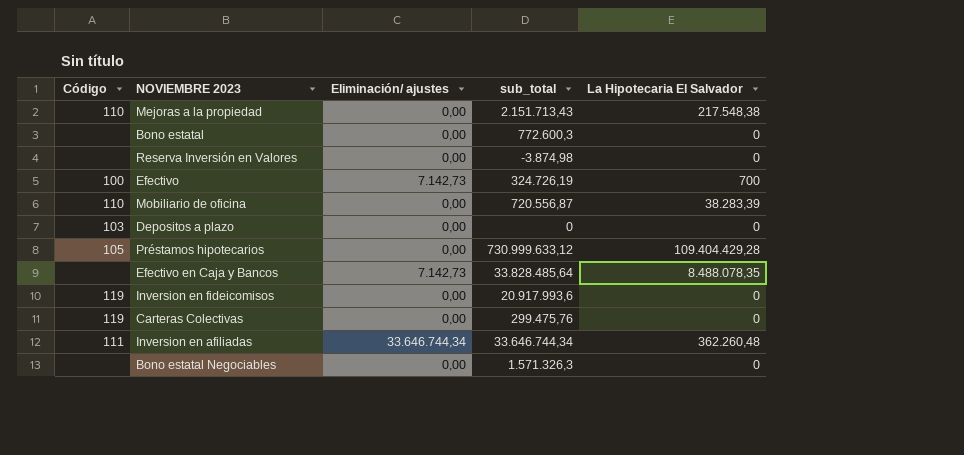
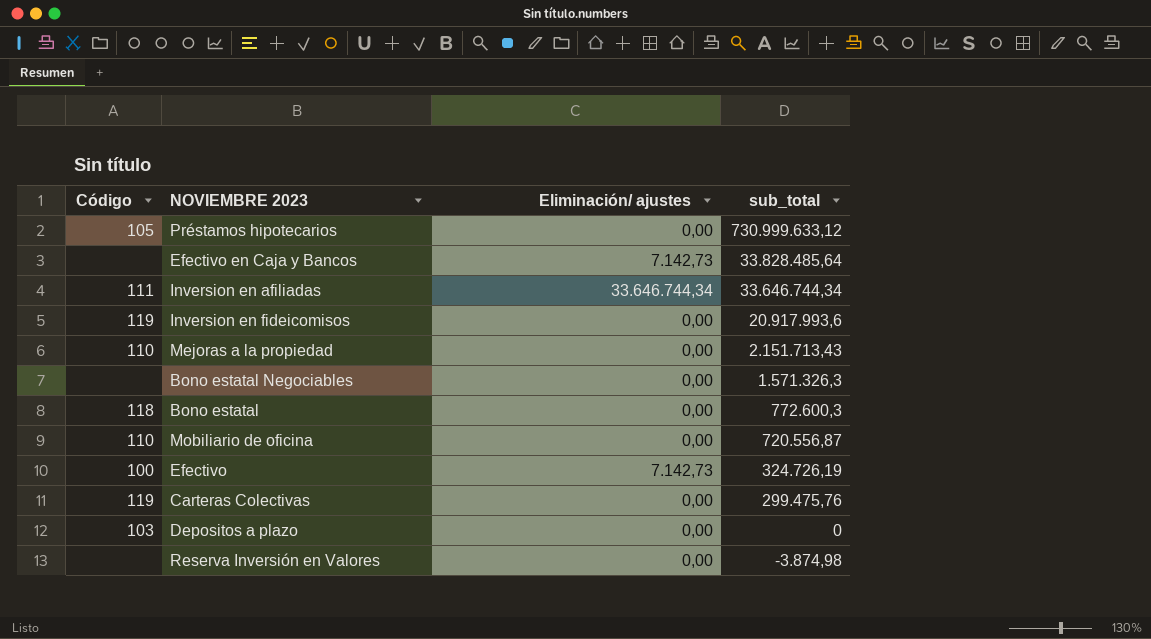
row order: none -> sub_total descending
column La Hipotecaria El Salvador | position: 5 -> none
Bono estatal | Código: none -> 118

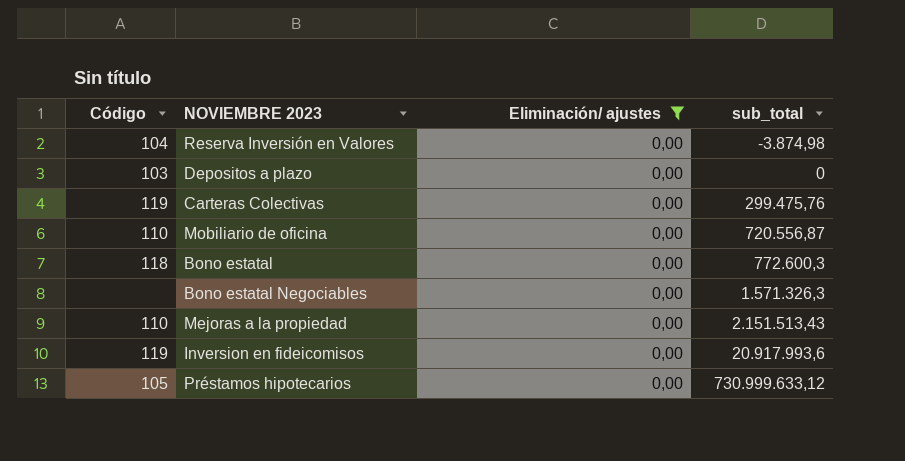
filter: none -> Eliminación/ ajustes = 0,00
row order: sub_total descending -> sub_total ascending
Reserva Inversión en Valores | Código: none -> 104
Mejoras a la propiedad | sub_total: 2.151.713,43 -> 2.151.513,43

